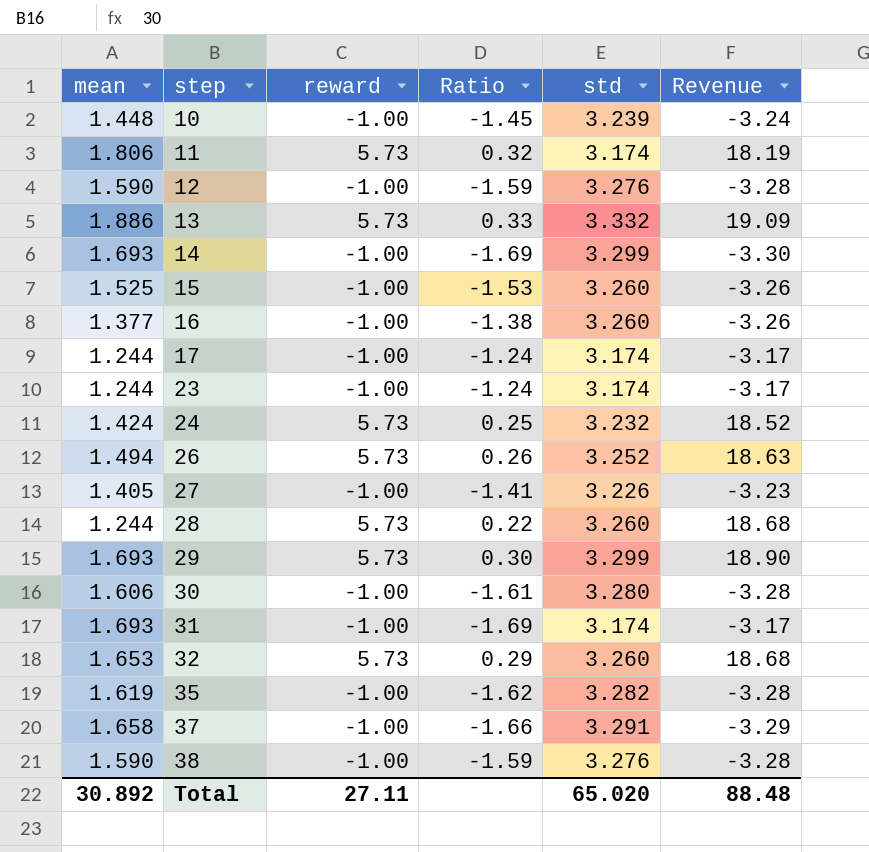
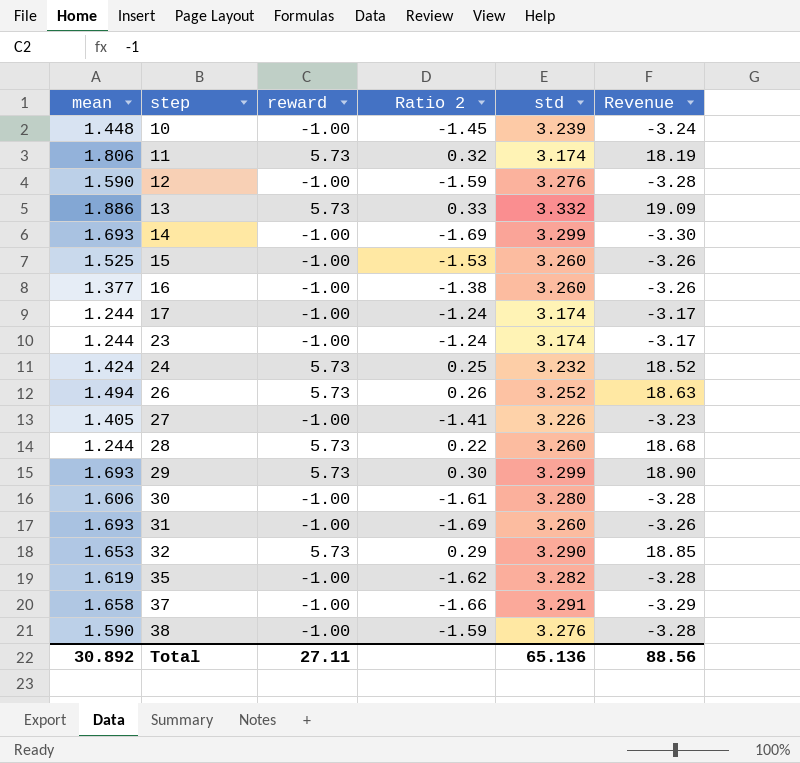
column name: Ratio -> Ratio 2
31 | std: 3.174 -> 3.260
31 | Revenue: -3.17 -> -3.26
32 | std: 3.260 -> 3.290
32 | Revenue: 18.68 -> 18.85
Total | std: 65.020 -> 65.136
Total | Revenue: 88.48 -> 88.56

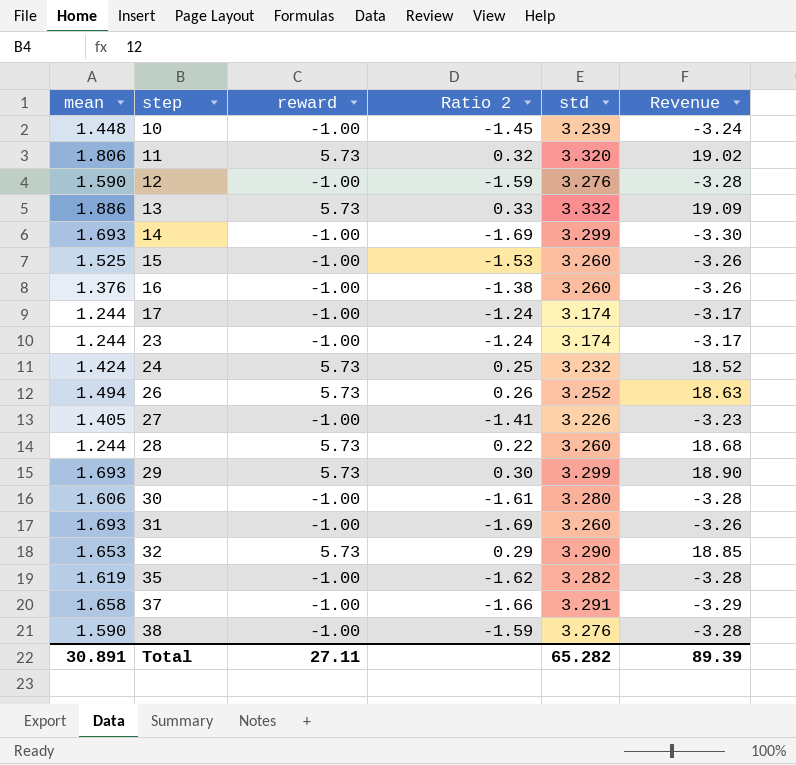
11 | std: 3.174 -> 3.320
11 | Revenue: 18.19 -> 19.02
16 | mean: 1.377 -> 1.376
Total | mean: 30.892 -> 30.891
Total | std: 65.136 -> 65.282
Total | Revenue: 88.56 -> 89.39

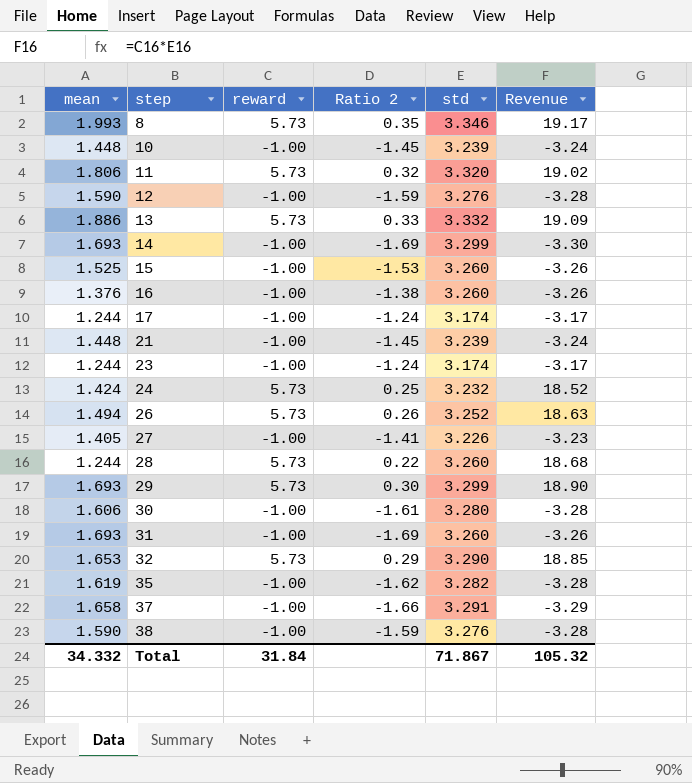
row 8: none -> 1.993 | 5.73 | 0.35 | 3.346 | 19.17
row 21: none -> 1.448 | -1.00 | -1.45 | 3.239 | -3.24
Total | mean: 30.891 -> 34.332
Total | reward: 27.11 -> 31.84
Total | std: 65.282 -> 71.867
Total | Revenue: 89.39 -> 105.32

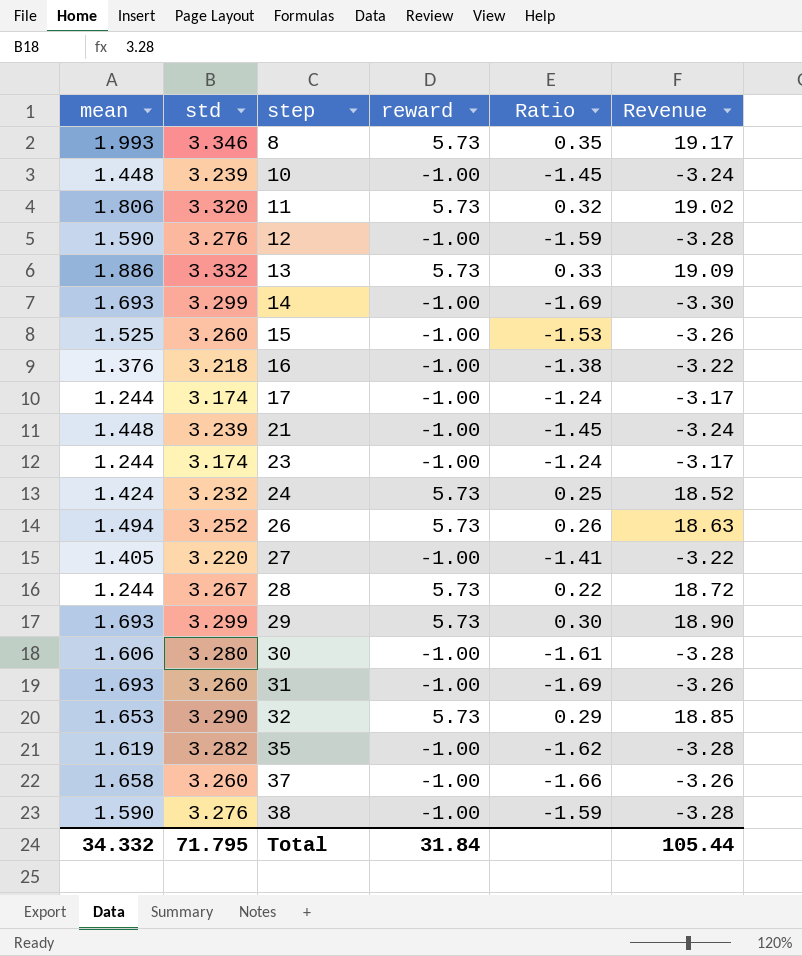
column std | position: 5 -> 2
column name: Ratio 2 -> Ratio
16 | std: 3.260 -> 3.218
16 | Revenue: -3.26 -> -3.22
27 | std: 3.226 -> 3.220
27 | Revenue: -3.23 -> -3.22
28 | std: 3.260 -> 3.267
28 | Revenue: 18.68 -> 18.72
37 | std: 3.291 -> 3.260
37 | Revenue: -3.29 -> -3.26
Total | std: 71.867 -> 71.795
Total | Revenue: 105.32 -> 105.44

